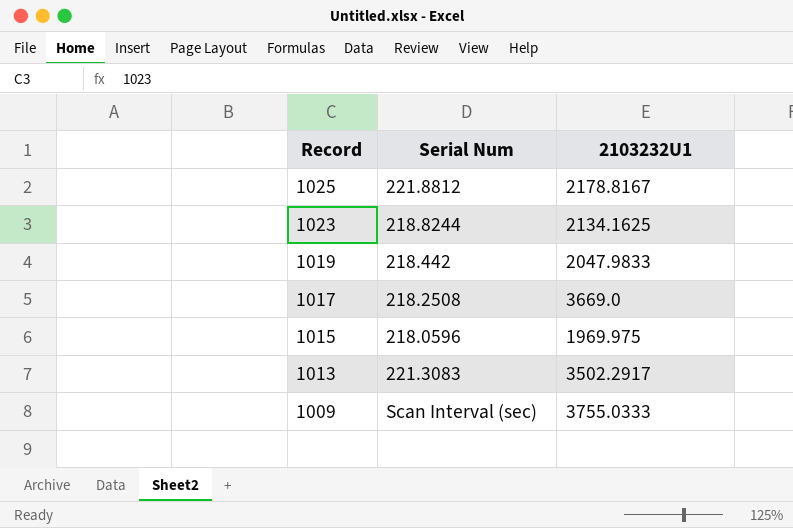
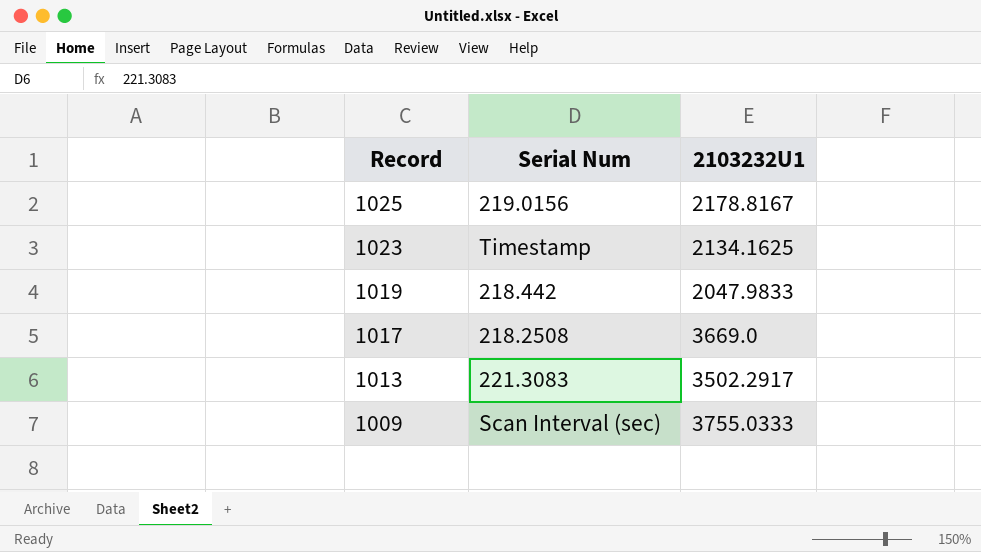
row 1015: 218.0596 | 1969.975 -> none
1025 | Serial Num: 221.8812 -> 219.0156
1023 | Serial Num: 218.8244 -> Timestamp

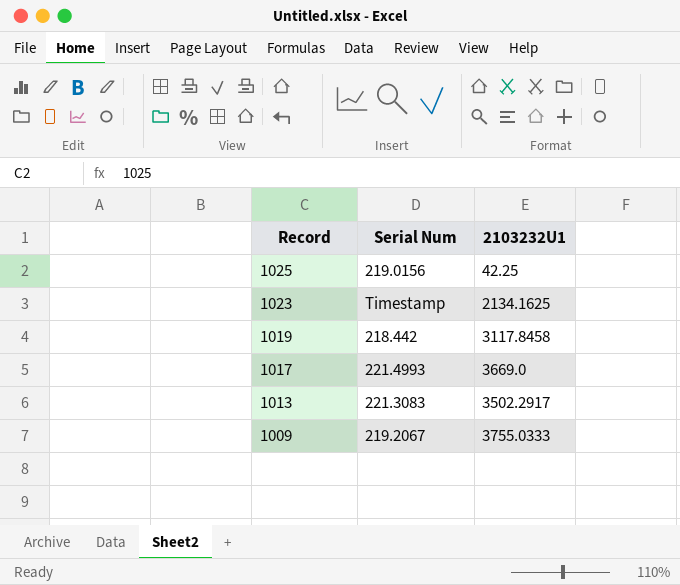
1025 | 2103232U1: 2178.8167 -> 42.25
1019 | 2103232U1: 2047.9833 -> 3117.8458
1017 | Serial Num: 218.2508 -> 221.4993
1009 | Serial Num: Scan Interval (sec) -> 219.2067

